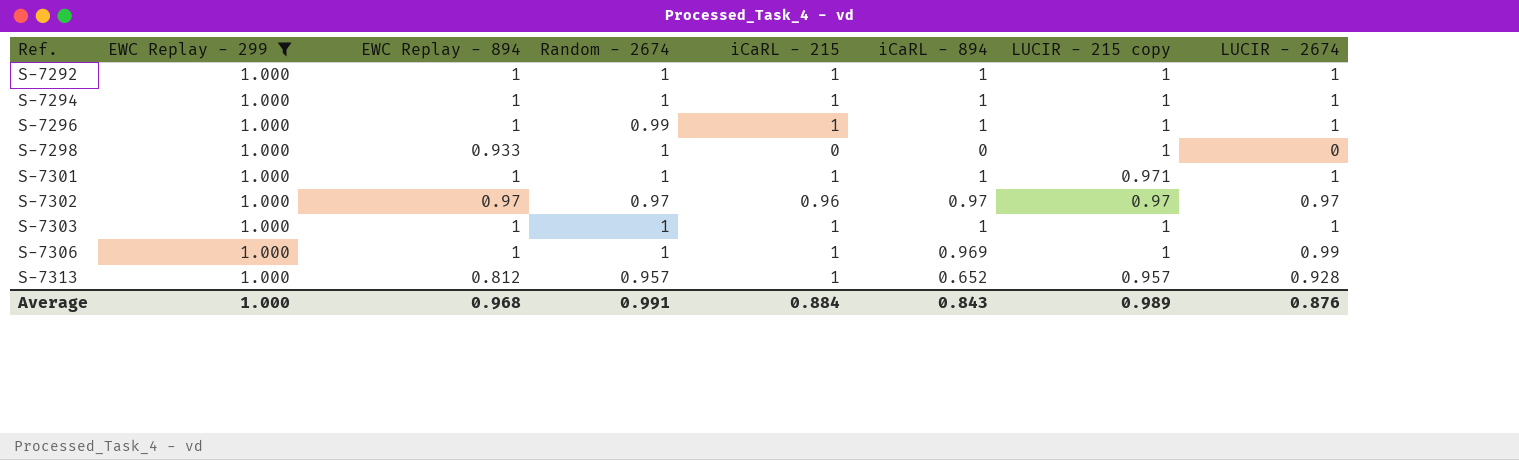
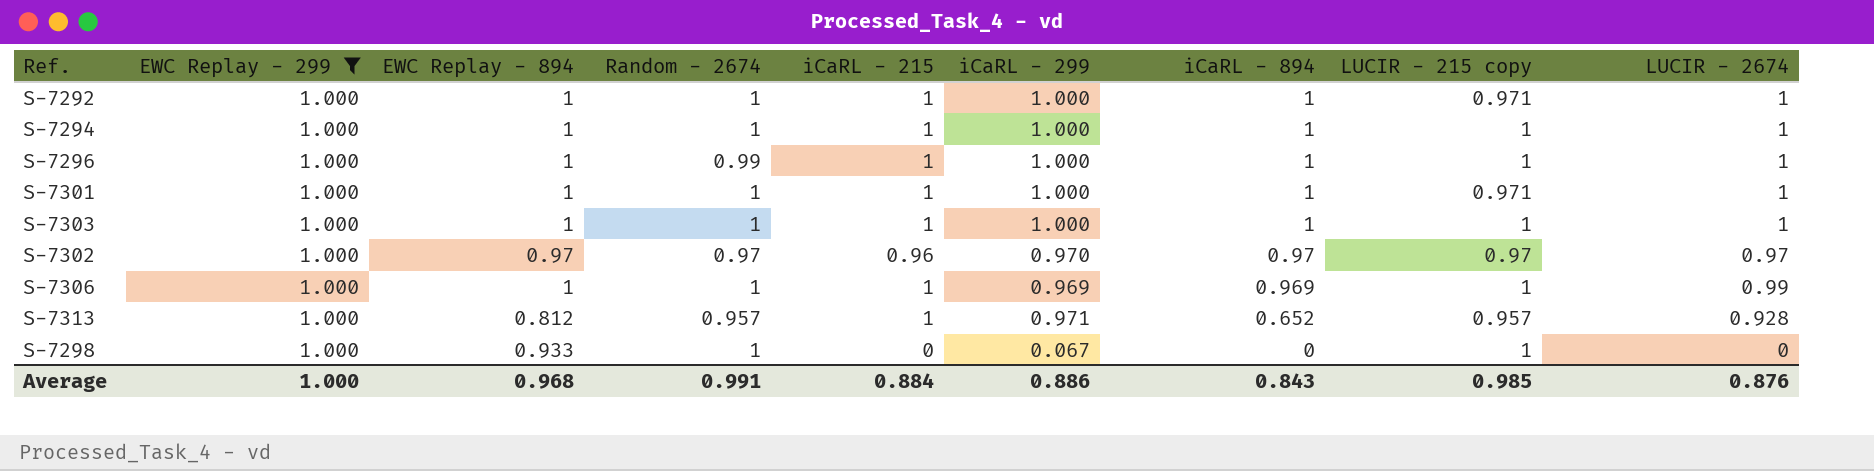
row order: Ref. ascending -> iCaRL - 894 descending
column iCaRL - 299 | position: none -> 6
S-7292 | LUCIR - 215 copy: 1 -> 0.971
Average | LUCIR - 215 copy: 0.989 -> 0.985

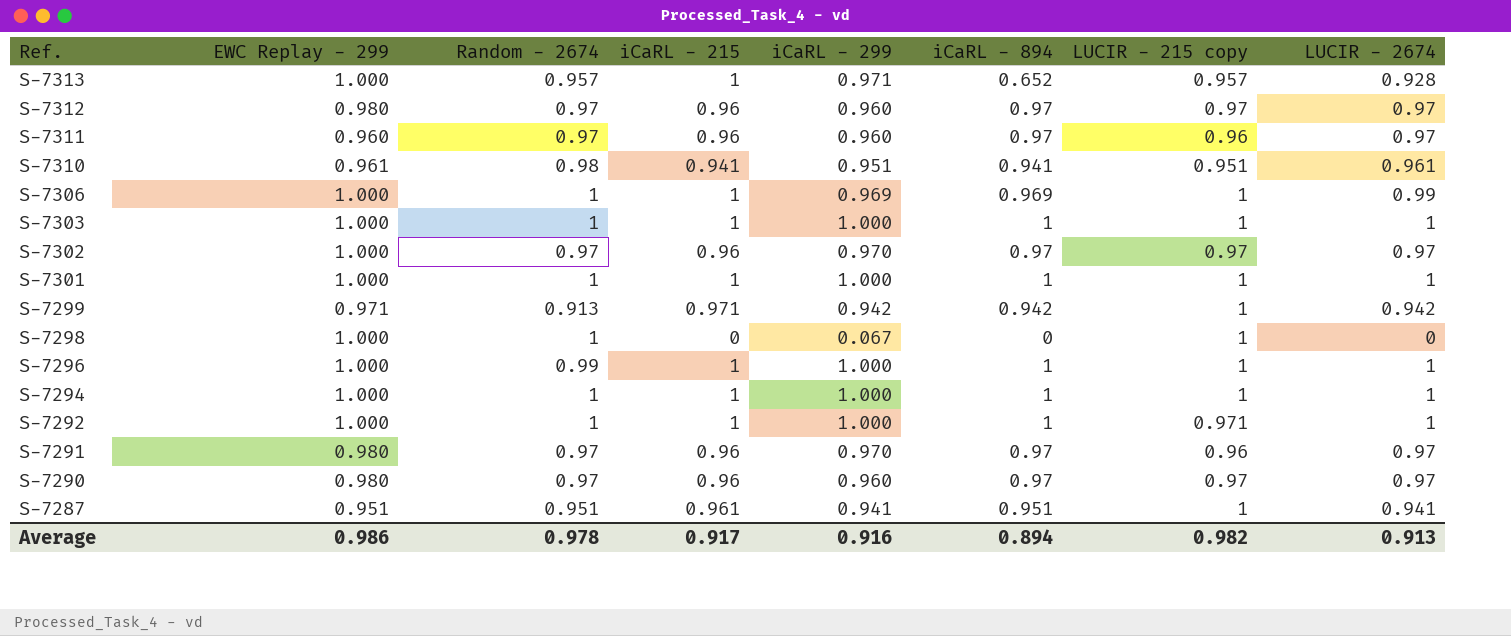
filter: EWC Replay - 299 = 1.000 -> none
row order: iCaRL - 894 descending -> Ref. descending
column EWC Replay - 894 | position: 3 -> none
S-7301 | LUCIR - 215 copy: 0.971 -> 1
Average | EWC Replay - 299: 1.000 -> 0.986
Average | Random - 2674: 0.991 -> 0.978
Average | iCaRL - 215: 0.884 -> 0.917
Average | iCaRL - 299: 0.886 -> 0.916
Average | iCaRL - 894: 0.843 -> 0.894
Average | LUCIR - 215 copy: 0.985 -> 0.982
Average | LUCIR - 2674: 0.876 -> 0.913

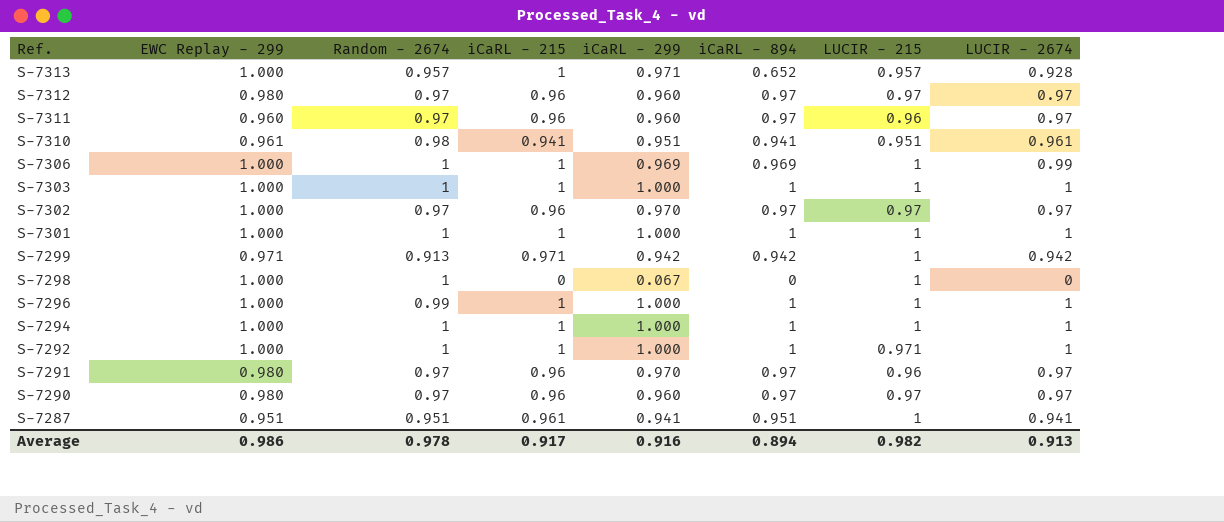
column name: LUCIR - 215 copy -> LUCIR - 215

